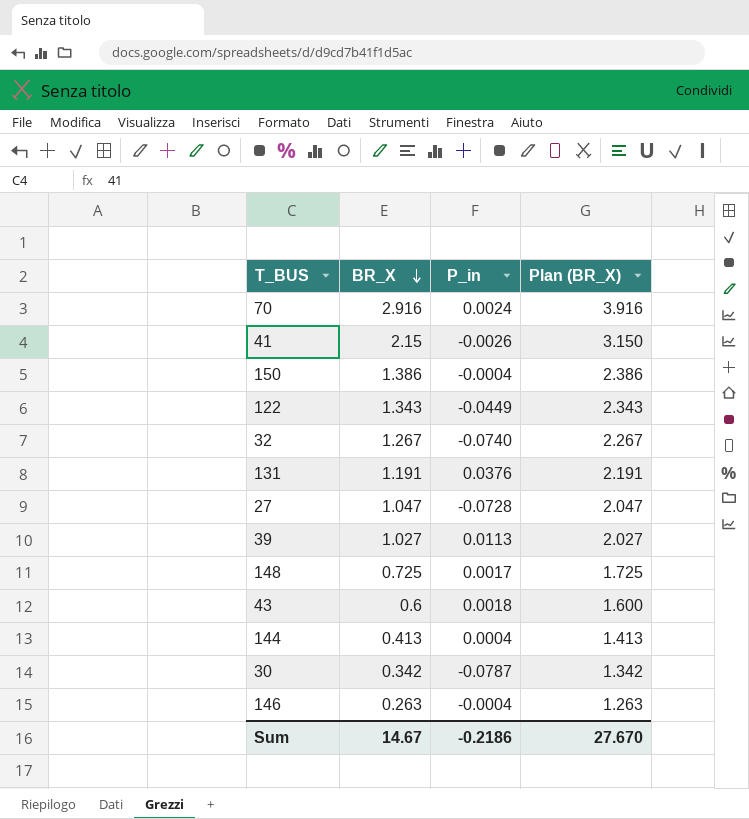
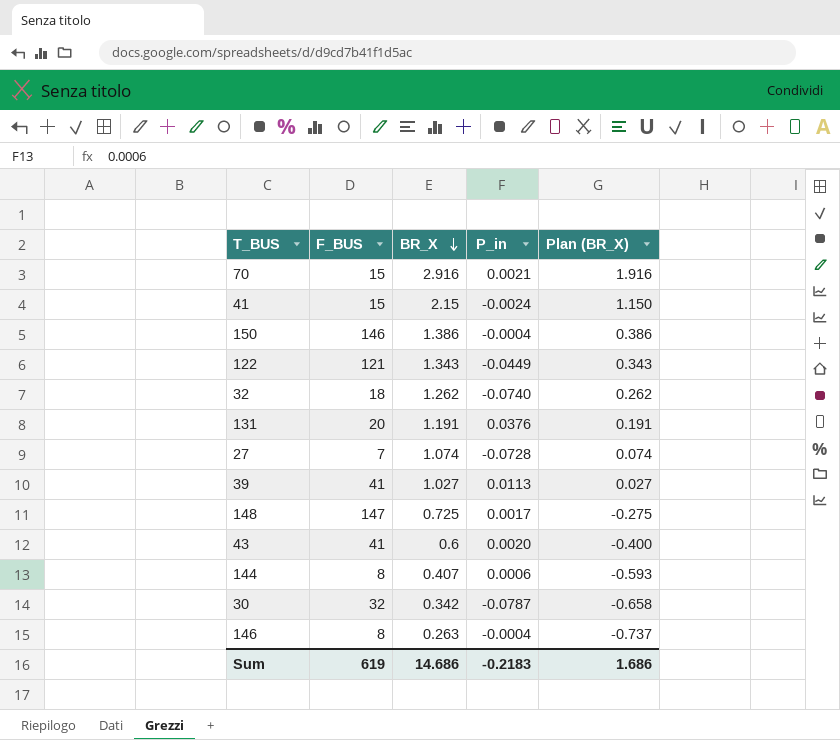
column F_BUS | position: none -> 2
column Plan (BR_X) | formula: [BR_X] + 1 -> [BR_X] - 1
70 | P_in: 0.0024 -> 0.0021
41 | P_in: -0.0026 -> -0.0024
32 | BR_X: 1.267 -> 1.262
27 | BR_X: 1.047 -> 1.074
43 | P_in: 0.0018 -> 0.0020
144 | BR_X: 0.413 -> 0.407
144 | P_in: 0.0004 -> 0.0006
Sum | BR_X: 14.67 -> 14.686
Sum | P_in: -0.2186 -> -0.2183
Sum | Plan (BR_X): 27.670 -> 1.686

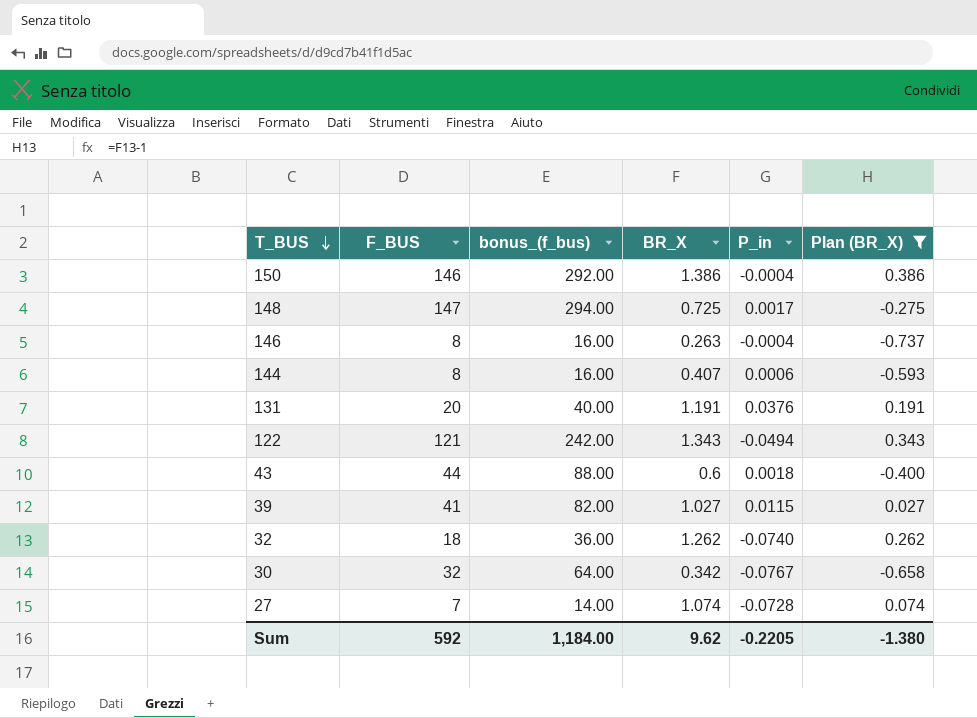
filter: none -> Plan (BR_X) <= 0.386
row order: BR_X descending -> T_BUS descending
column bonus_(f_bus) | formula: none -> [F_BUS] * 2
122 | P_in: -0.0449 -> -0.0494
43 | F_BUS: 41 -> 44
43 | P_in: 0.0020 -> 0.0018
39 | P_in: 0.0113 -> 0.0115
30 | P_in: -0.0787 -> -0.0767
Sum | F_BUS: 619 -> 592
Sum | BR_X: 14.686 -> 9.62
Sum | P_in: -0.2183 -> -0.2205
Sum | Plan (BR_X): 1.686 -> -1.380

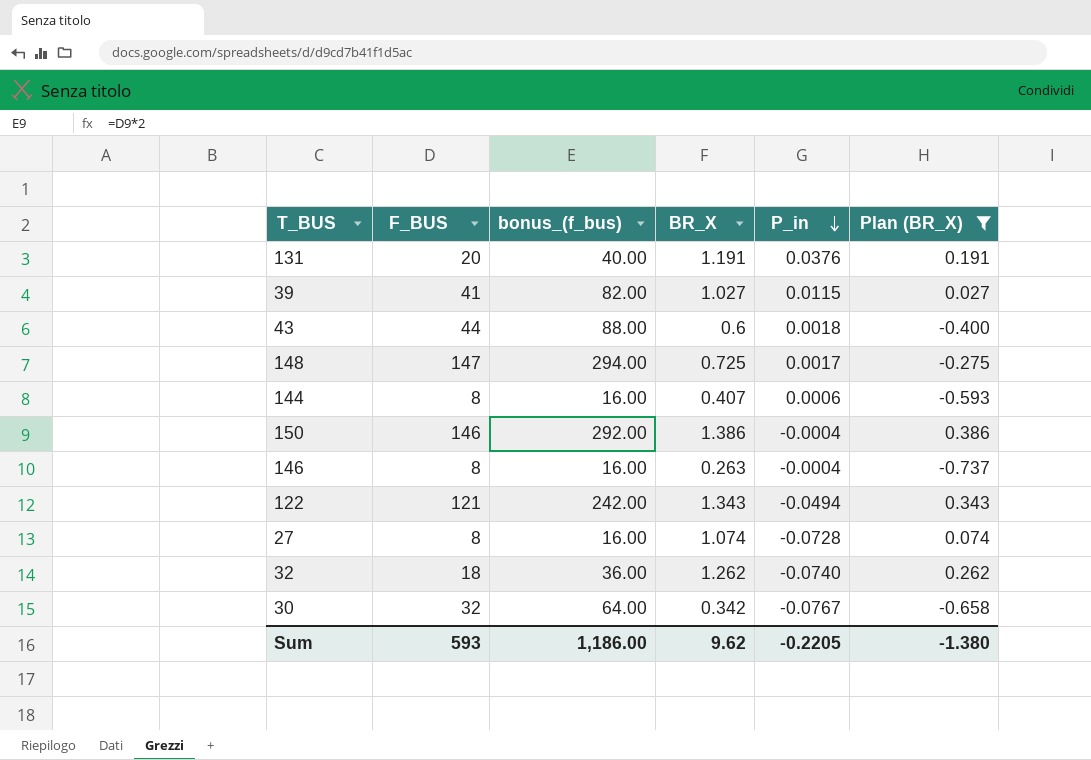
row order: T_BUS descending -> P_in descending
27 | F_BUS: 7 -> 8
27 | bonus_(f_bus): 14.00 -> 16.00
Sum | F_BUS: 592 -> 593
Sum | bonus_(f_bus): 1,184.00 -> 1,186.00

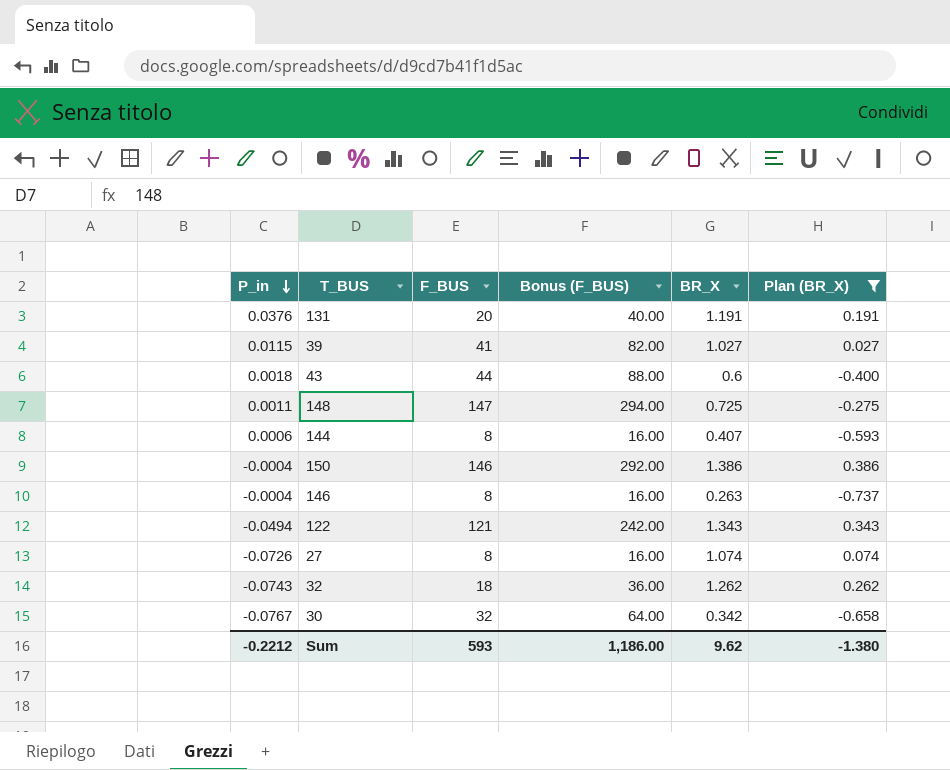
column P_in | position: 5 -> 1
column name: bonus_(f_bus) -> Bonus (F_BUS)
148 | P_in: 0.0017 -> 0.0011
27 | P_in: -0.0728 -> -0.0726
32 | P_in: -0.0740 -> -0.0743
Sum | P_in: -0.2205 -> -0.2212

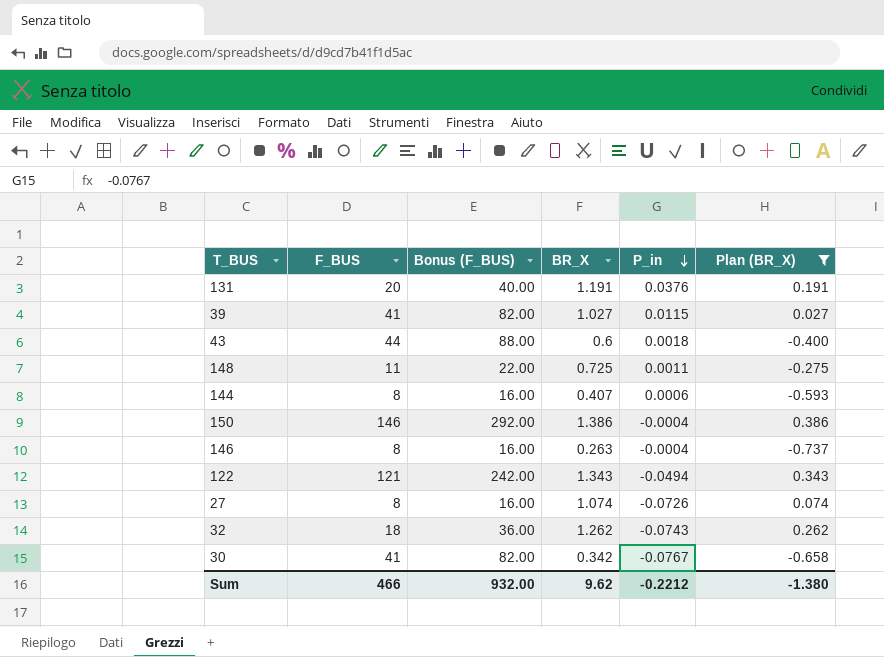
column P_in | position: 1 -> 5
148 | F_BUS: 147 -> 11
148 | Bonus (F_BUS): 294.00 -> 22.00
30 | F_BUS: 32 -> 41
30 | Bonus (F_BUS): 64.00 -> 82.00
Sum | F_BUS: 593 -> 466
Sum | Bonus (F_BUS): 1,186.00 -> 932.00

